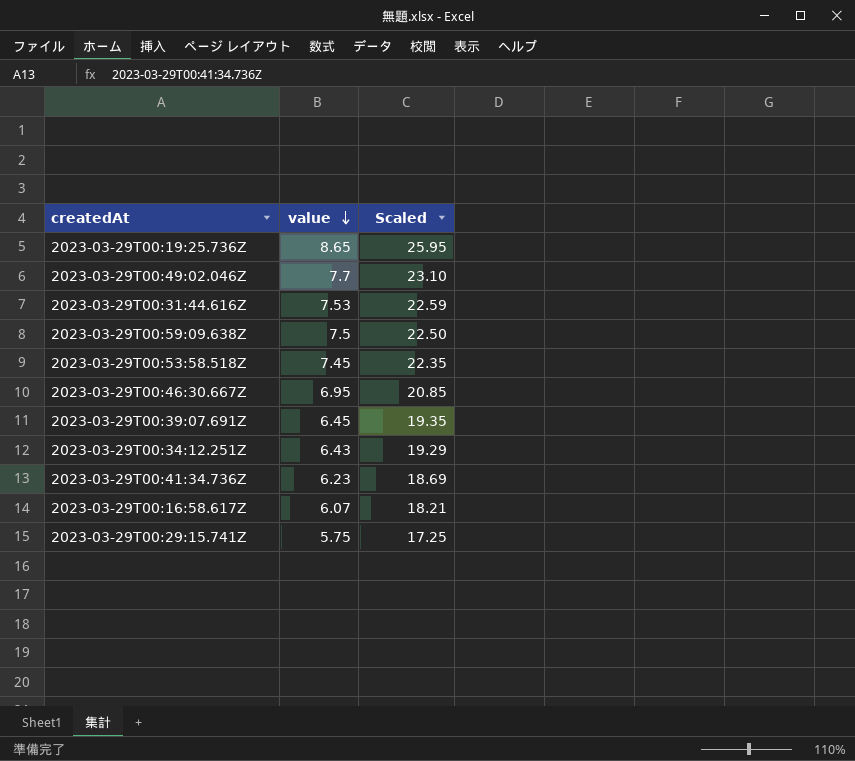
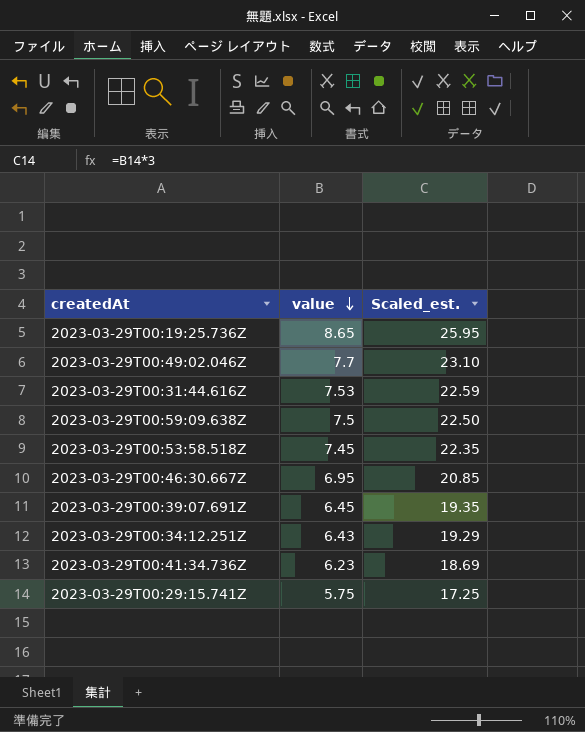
column name: Scaled -> Scaled_est.
row 2023-03-29T00:16:58.617Z: 6.07 | 18.21 -> none

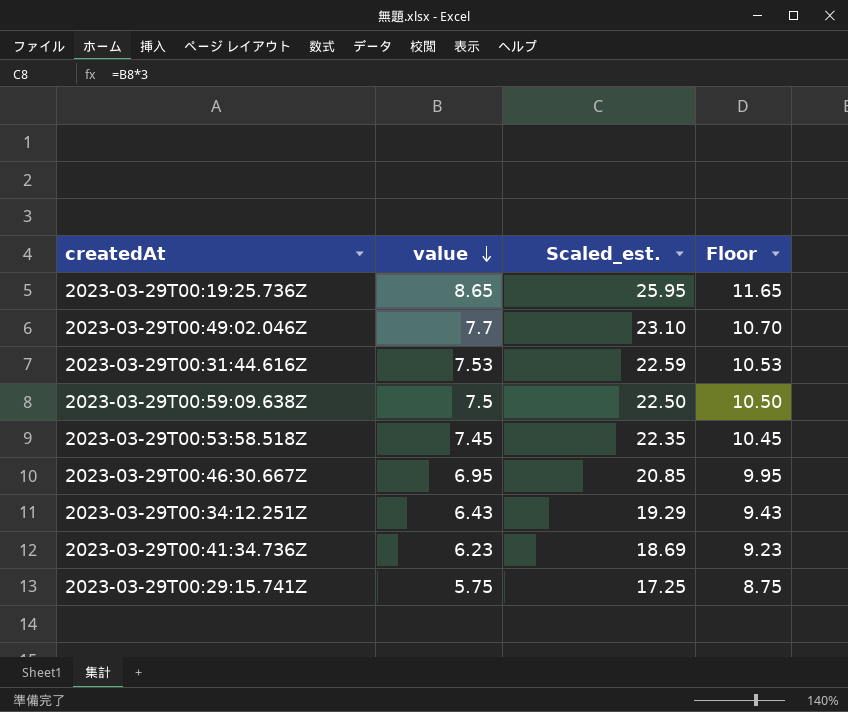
column Floor | formula: none -> [value] + 3
row 2023-03-29T00:39:07.691Z: 6.45 | 19.35 -> none

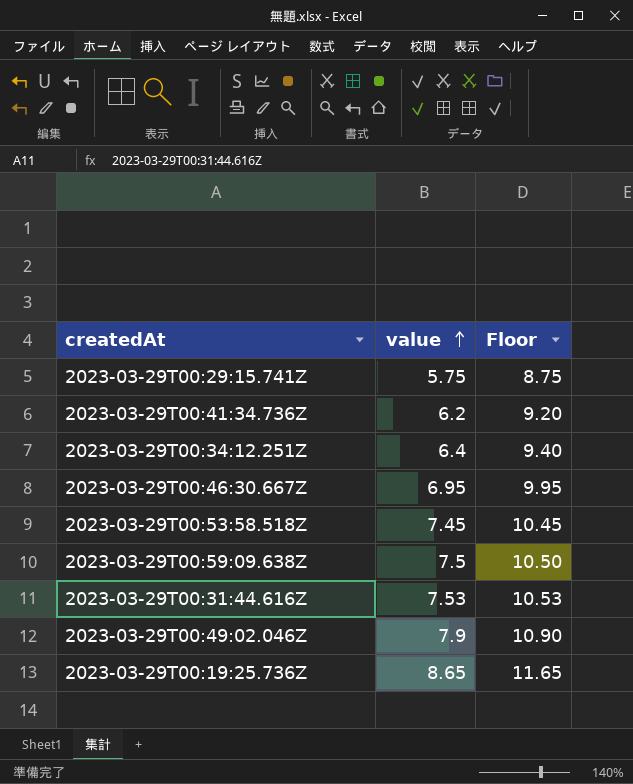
row order: value descending -> value ascending
column Scaled_est. | formula: [value] * 3 -> none
2023-03-29T00:41:34.736Z | value: 6.23 -> 6.2
2023-03-29T00:41:34.736Z | Floor: 9.23 -> 9.20
2023-03-29T00:34:12.251Z | value: 6.43 -> 6.4
2023-03-29T00:34:12.251Z | Floor: 9.43 -> 9.40
2023-03-29T00:49:02.046Z | value: 7.7 -> 7.9
2023-03-29T00:49:02.046Z | Floor: 10.70 -> 10.90

